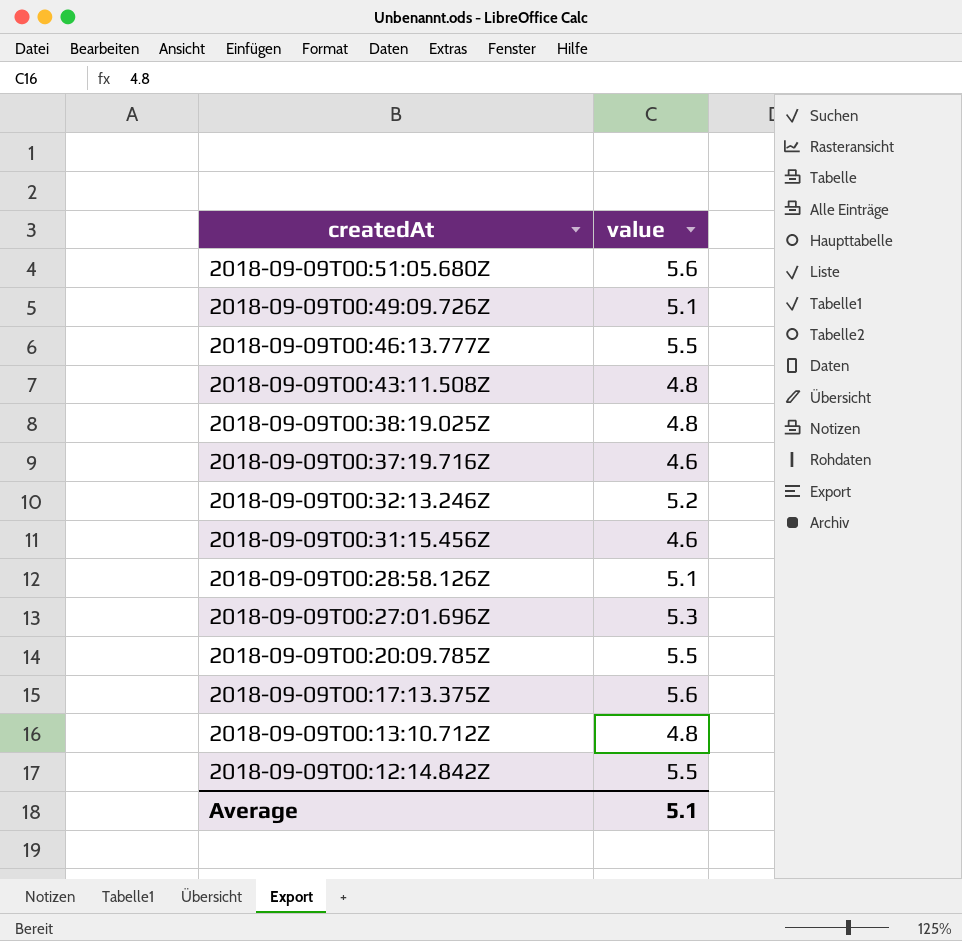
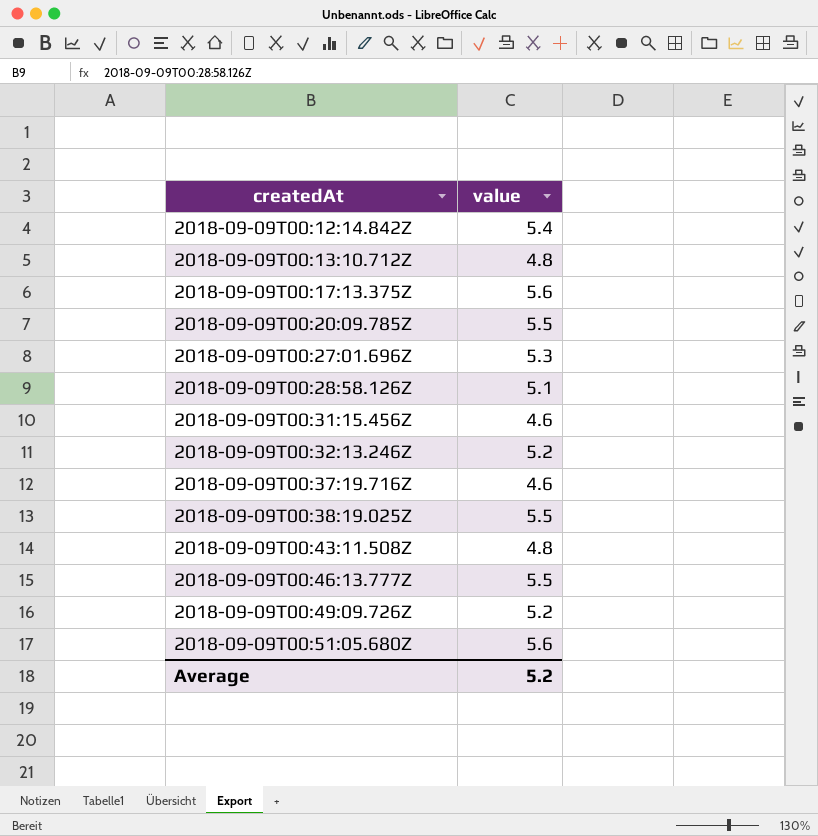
row order: createdAt descending -> createdAt ascending
2018-09-09T00:12:14.842Z | value: 5.5 -> 5.4
2018-09-09T00:38:19.025Z | value: 4.8 -> 5.5
2018-09-09T00:49:09.726Z | value: 5.1 -> 5.2
Average | value: 5.1 -> 5.2

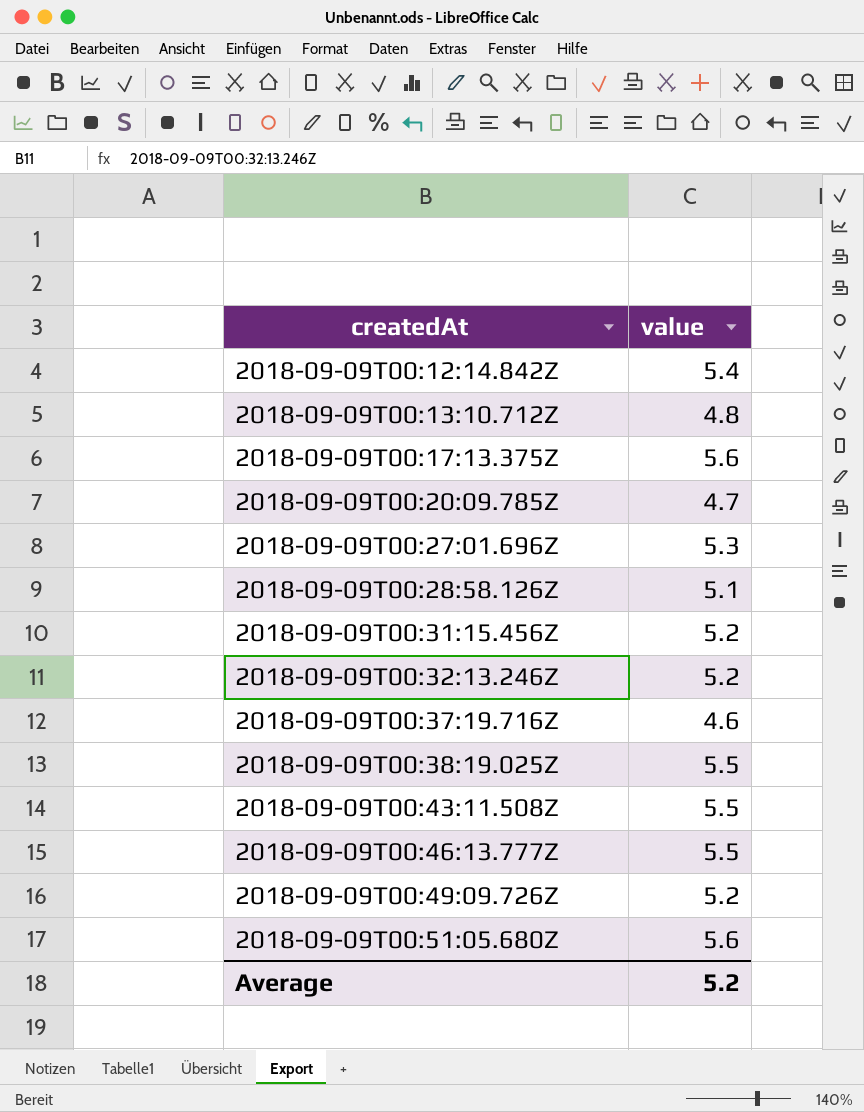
2018-09-09T00:20:09.785Z | value: 5.5 -> 4.7
2018-09-09T00:31:15.456Z | value: 4.6 -> 5.2
2018-09-09T00:43:11.508Z | value: 4.8 -> 5.5

